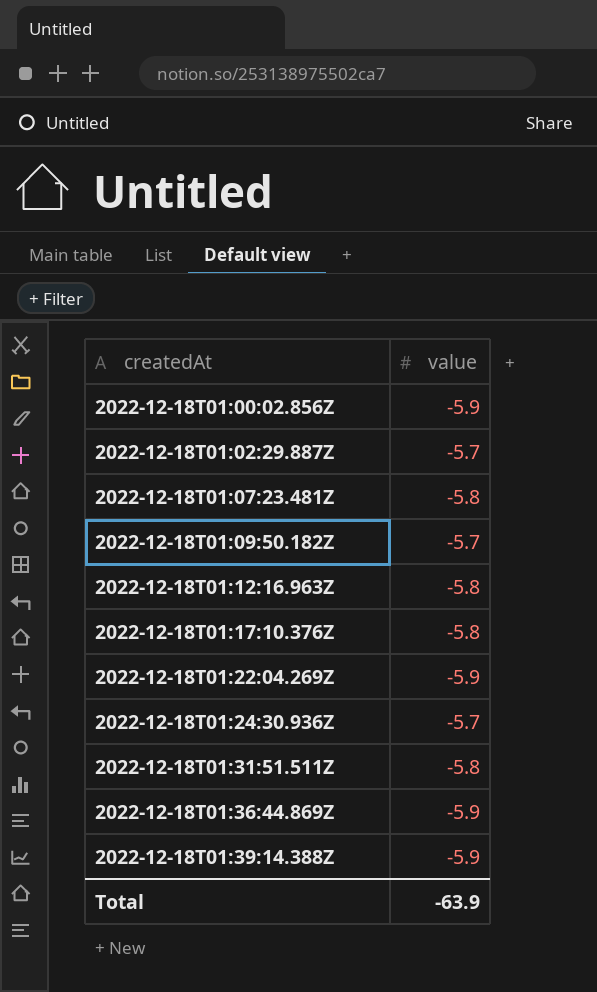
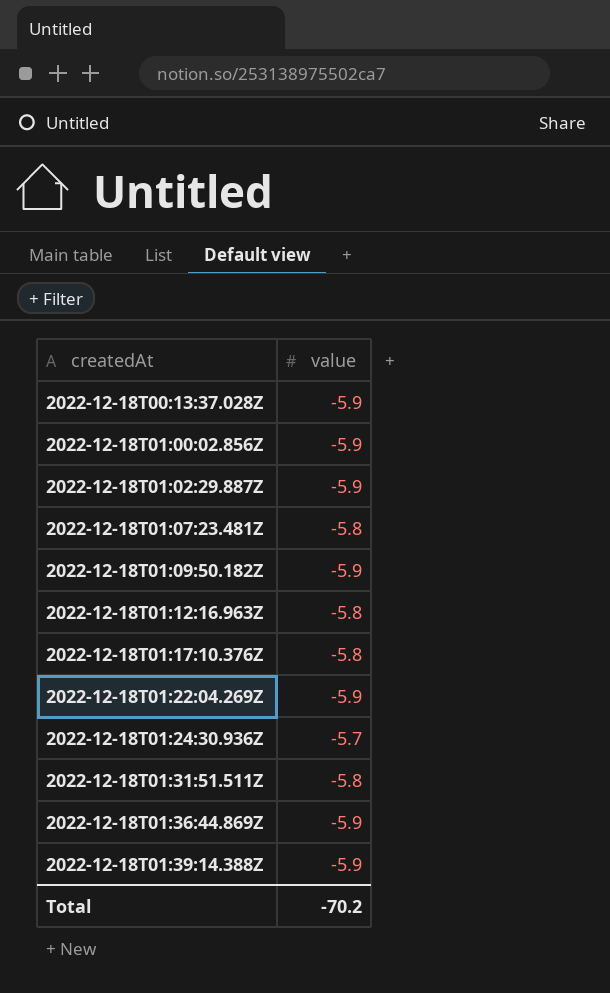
row 2022-12-18T00:13:37.028Z: none -> -5.9
2022-12-18T01:02:29.887Z | value: -5.7 -> -5.9
2022-12-18T01:09:50.182Z | value: -5.7 -> -5.9
Total | value: -63.9 -> -70.2

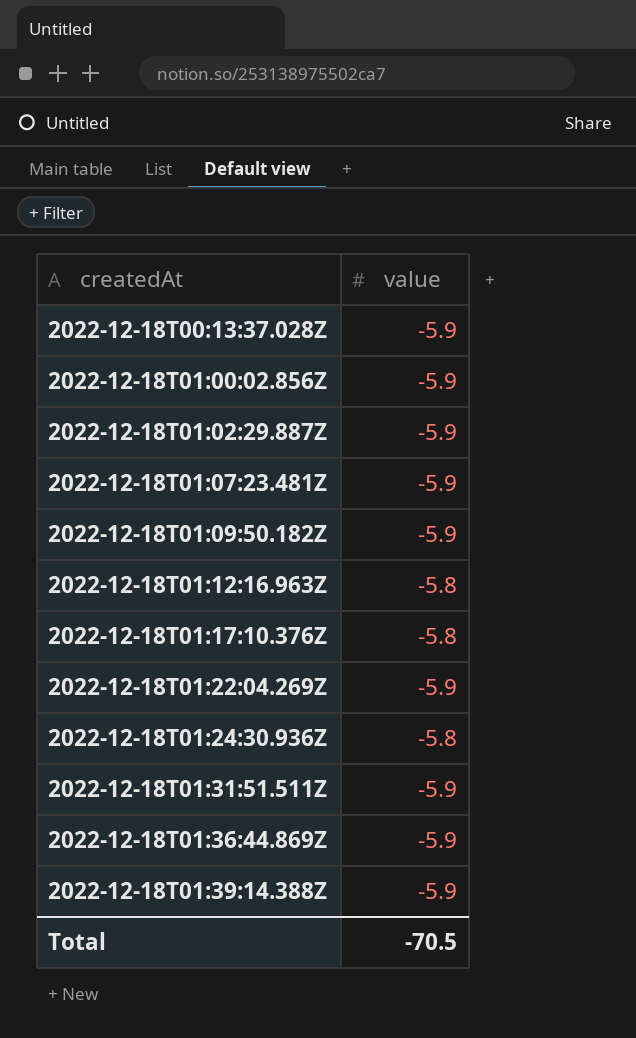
2022-12-18T01:07:23.481Z | value: -5.8 -> -5.9
2022-12-18T01:24:30.936Z | value: -5.7 -> -5.8
2022-12-18T01:31:51.511Z | value: -5.8 -> -5.9
Total | value: -70.2 -> -70.5

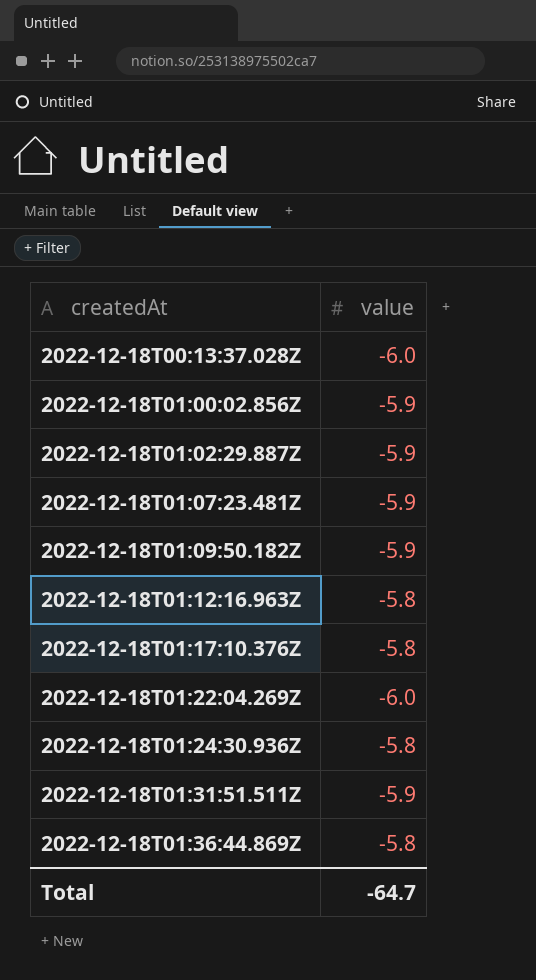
row 2022-12-18T01:39:14.388Z: -5.9 -> none
2022-12-18T00:13:37.028Z | value: -5.9 -> -6.0
2022-12-18T01:22:04.269Z | value: -5.9 -> -6.0
2022-12-18T01:36:44.869Z | value: -5.9 -> -5.8
Total | value: -70.5 -> -64.7

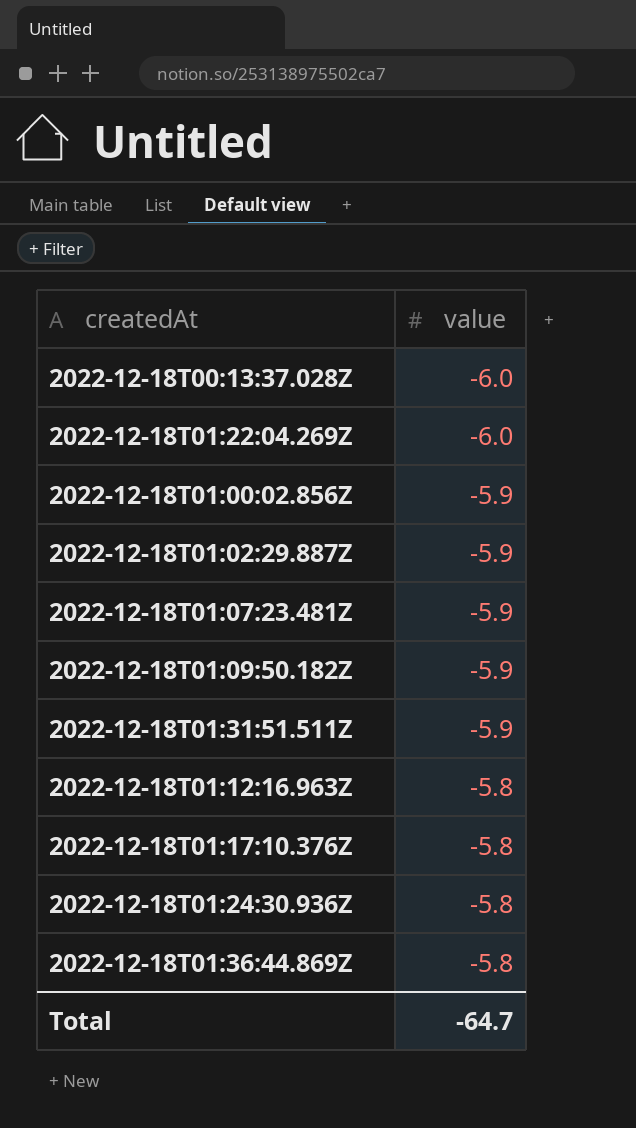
row order: createdAt ascending -> value ascending

